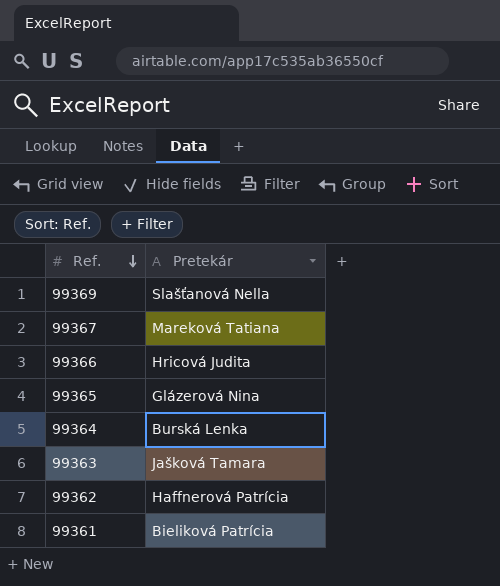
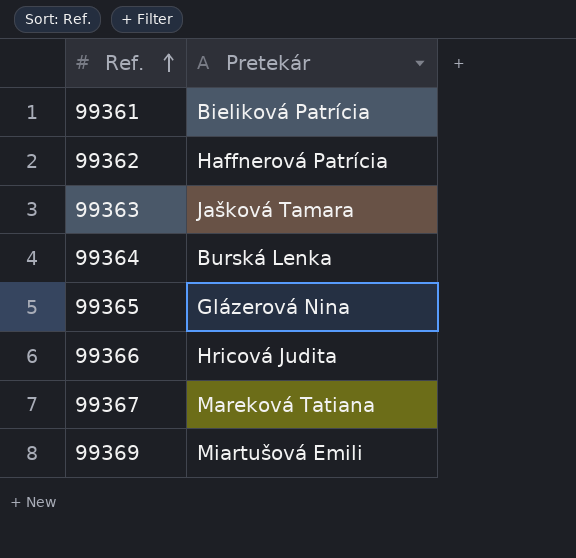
row order: Ref. descending -> Ref. ascending
99369 | Pretekár: Slašťanová Nella -> Miartušová Emili

